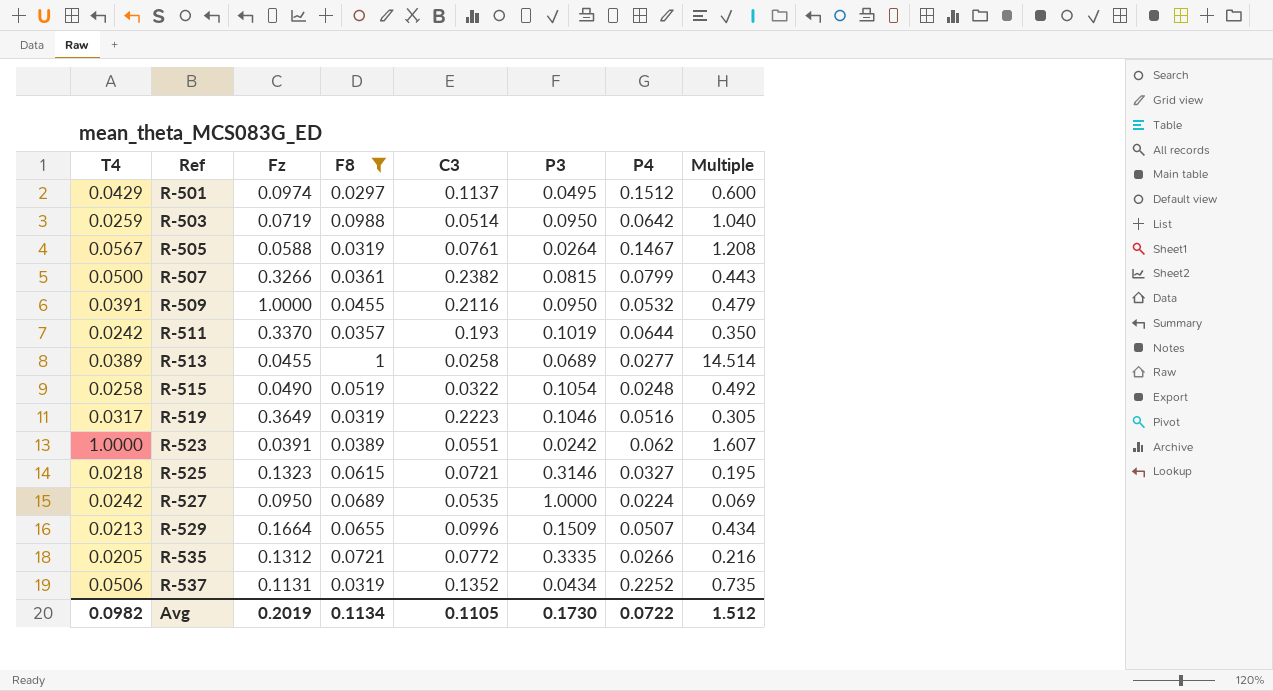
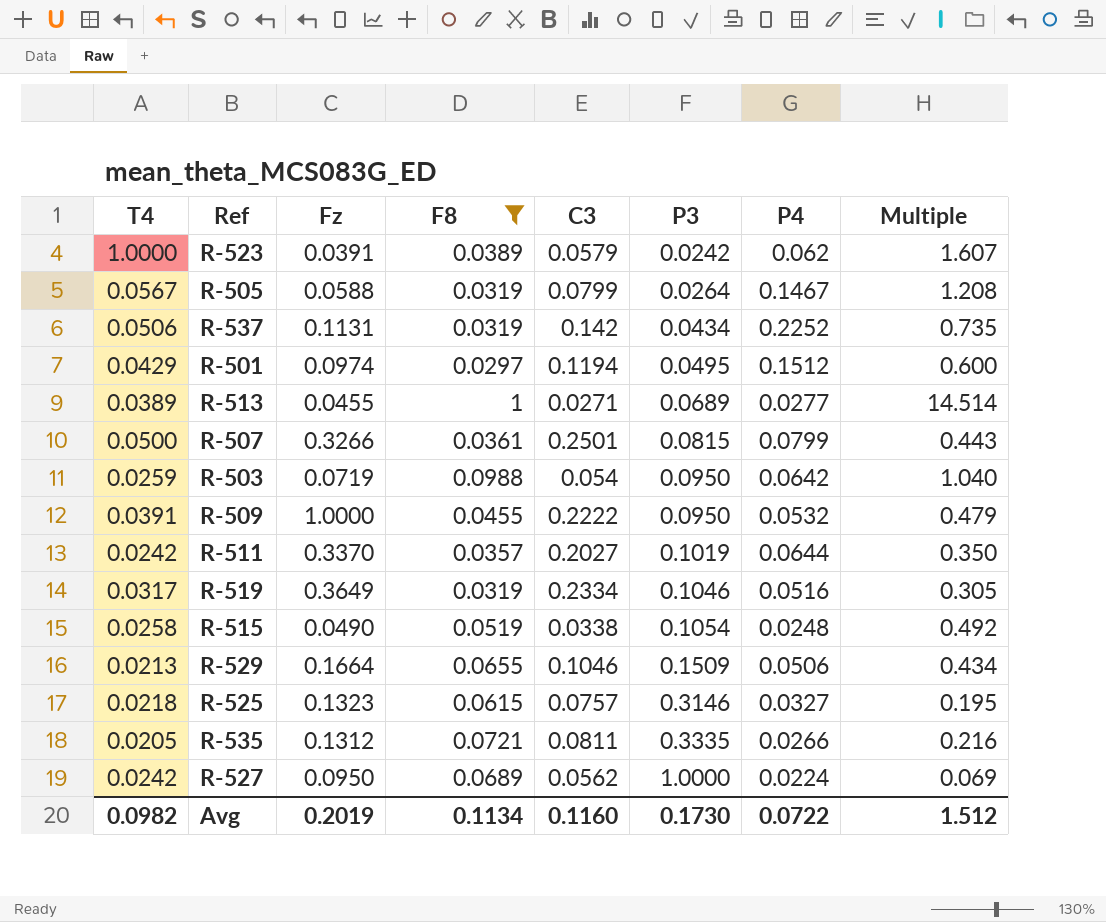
row order: Ref ascending -> P3 ascending
R-523 | C3: 0.0551 -> 0.0579
R-505 | C3: 0.0761 -> 0.0799
R-537 | C3: 0.1352 -> 0.142
R-501 | C3: 0.1137 -> 0.1194
R-513 | C3: 0.0258 -> 0.0271
R-507 | C3: 0.2382 -> 0.2501
R-503 | C3: 0.0514 -> 0.054
R-509 | C3: 0.2116 -> 0.2222
R-511 | C3: 0.193 -> 0.2027
R-519 | C3: 0.2223 -> 0.2334
R-515 | C3: 0.0322 -> 0.0338
R-529 | C3: 0.0996 -> 0.1046
R-529 | P4: 0.0507 -> 0.0506
R-525 | C3: 0.0721 -> 0.0757
R-535 | C3: 0.0772 -> 0.0811
R-527 | C3: 0.0535 -> 0.0562
Avg | C3: 0.1105 -> 0.1160

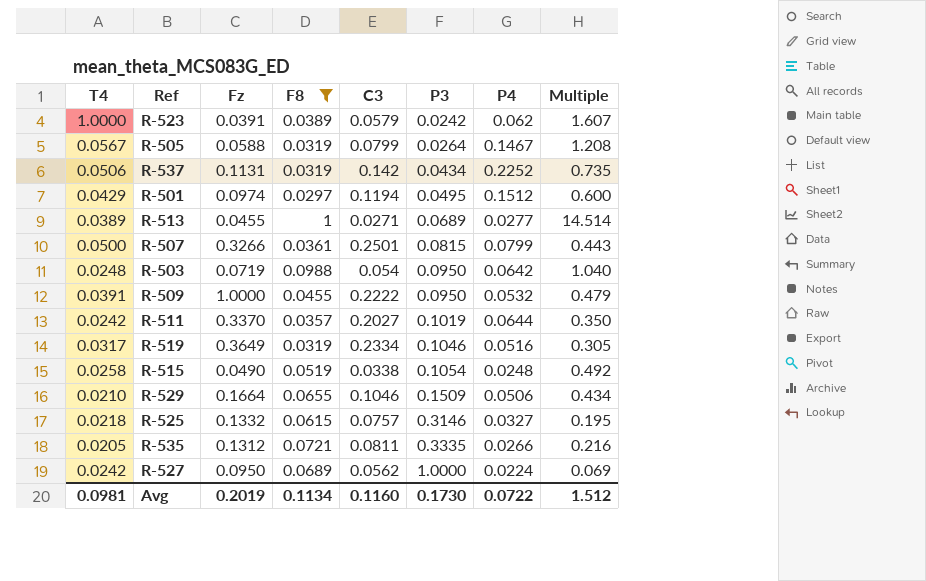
R-503 | T4: 0.0259 -> 0.0248
R-529 | T4: 0.0213 -> 0.0210
R-525 | Fz: 0.1323 -> 0.1332
Avg | T4: 0.0982 -> 0.0981

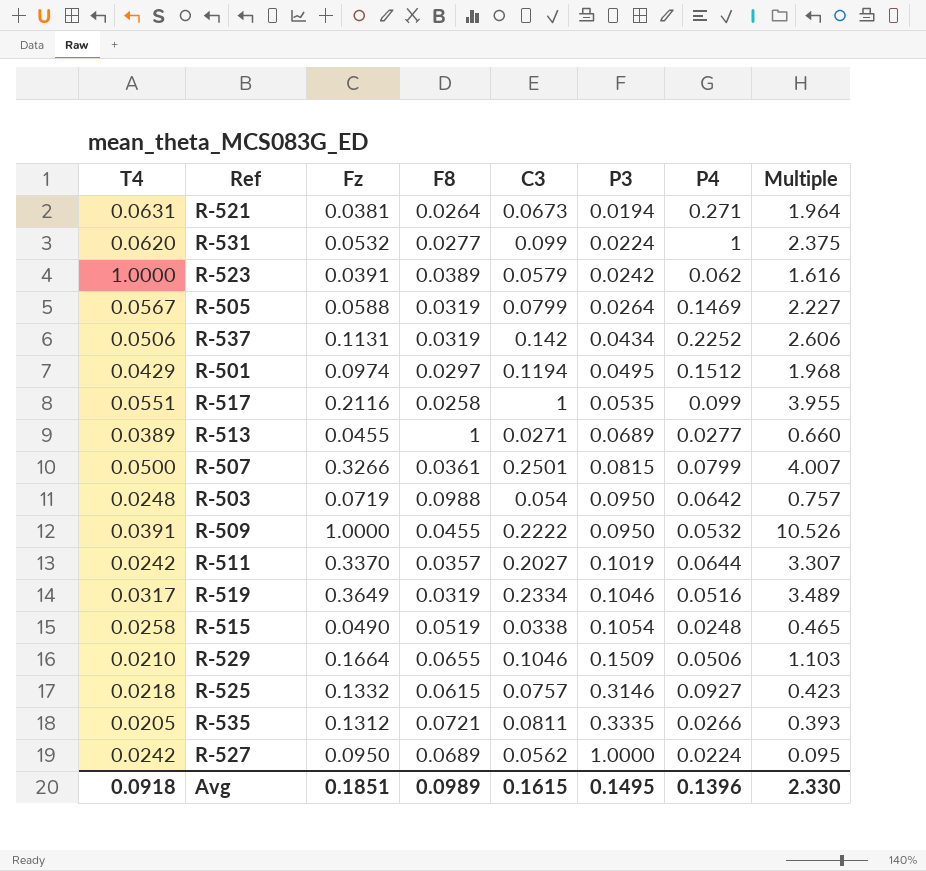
filter: F8 >= 0.0297 -> none
column Multiple | formula: [F8] / [P3] -> [Fz] / [P3]
R-505 | P4: 0.1467 -> 0.1469
R-525 | P4: 0.0327 -> 0.0927
Avg | T4: 0.0981 -> 0.0918
Avg | Fz: 0.2019 -> 0.1851
Avg | F8: 0.1134 -> 0.0989
Avg | C3: 0.1160 -> 0.1615
Avg | P3: 0.1730 -> 0.1495
Avg | P4: 0.0722 -> 0.1396
Avg | Multiple: 1.512 -> 2.330

